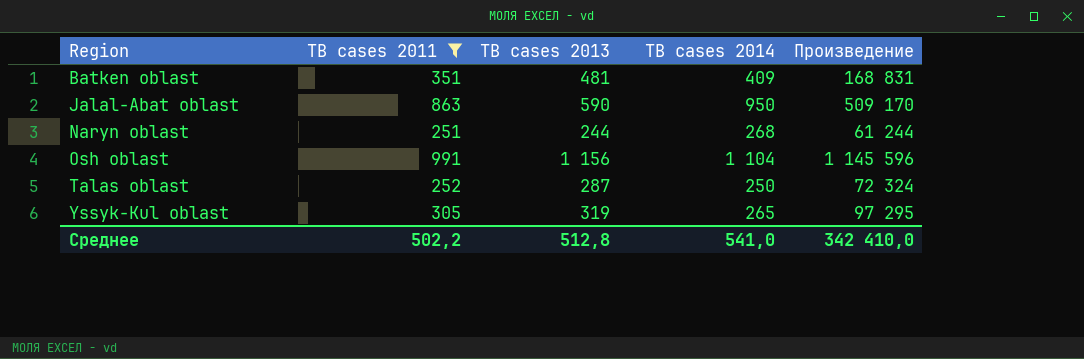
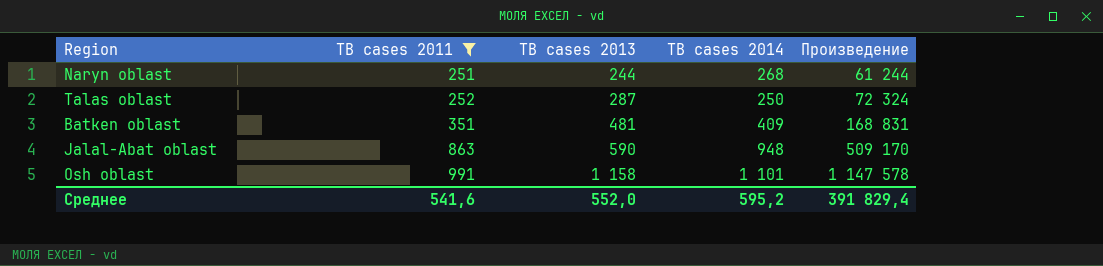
row order: Region ascending -> TB cases 2011 ascending
row Yssyk-Kul oblast: 305 | 319 | 265 | 97 295 -> none
Jalal-Abat oblast | TB cases 2014: 950 -> 948
Osh oblast | TB cases 2013: 1 156 -> 1 158
Osh oblast | TB cases 2014: 1 104 -> 1 101
Osh oblast | Произведение: 1 145 596 -> 1 147 578
Среднее | TB cases 2011: 502,2 -> 541,6
Среднее | TB cases 2013: 512,8 -> 552,0
Среднее | TB cases 2014: 541,0 -> 595,2
Среднее | Произведение: 342 410,0 -> 391 829,4

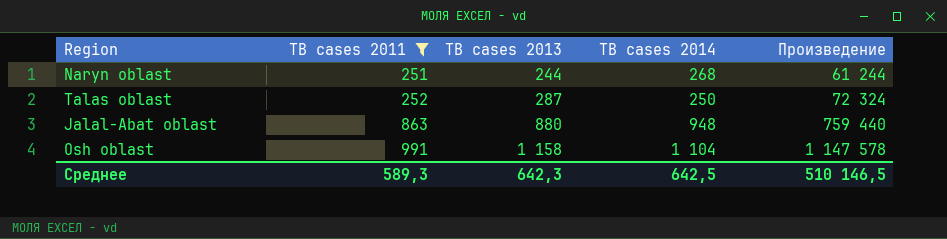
row Batken oblast: 351 | 481 | 409 | 168 831 -> none
Jalal-Abat oblast | TB cases 2013: 590 -> 880
Jalal-Abat oblast | Произведение: 509 170 -> 759 440
Osh oblast | TB cases 2014: 1 101 -> 1 104
Среднее | TB cases 2011: 541,6 -> 589,3
Среднее | TB cases 2013: 552,0 -> 642,3
Среднее | TB cases 2014: 595,2 -> 642,5
Среднее | Произведение: 391 829,4 -> 510 146,5

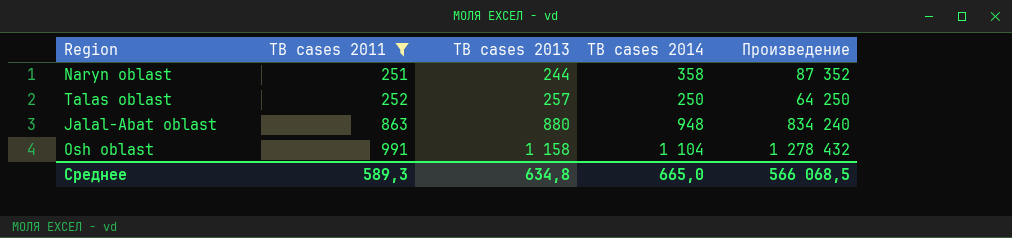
column Произведение | formula: [TB cases 2011] * [TB cases 2013] -> [TB cases 2013] * [TB cases 2014]
Naryn oblast | TB cases 2014: 268 -> 358
Talas oblast | TB cases 2013: 287 -> 257
Среднее | TB cases 2013: 642,3 -> 634,8
Среднее | TB cases 2014: 642,5 -> 665,0
Среднее | Произведение: 510 146,5 -> 566 068,5

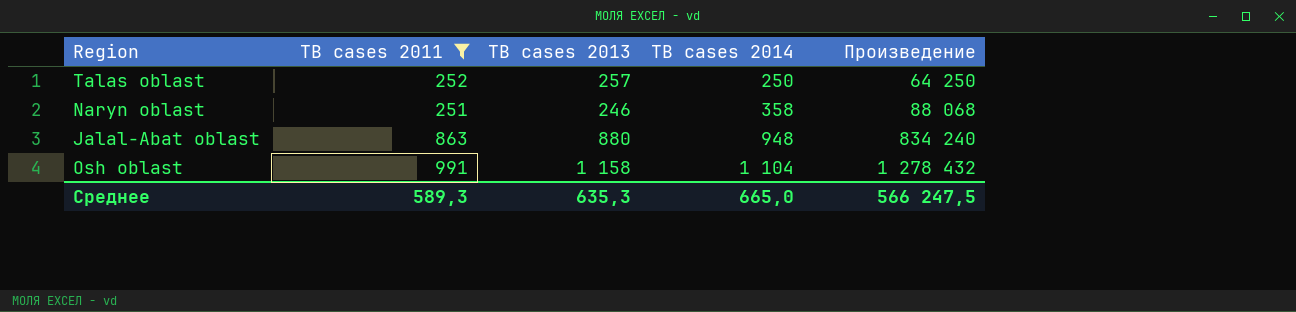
row order: TB cases 2011 ascending -> TB cases 2014 ascending
Naryn oblast | TB cases 2013: 244 -> 246
Naryn oblast | Произведение: 87 352 -> 88 068
Среднее | TB cases 2013: 634,8 -> 635,3
Среднее | Произведение: 566 068,5 -> 566 247,5

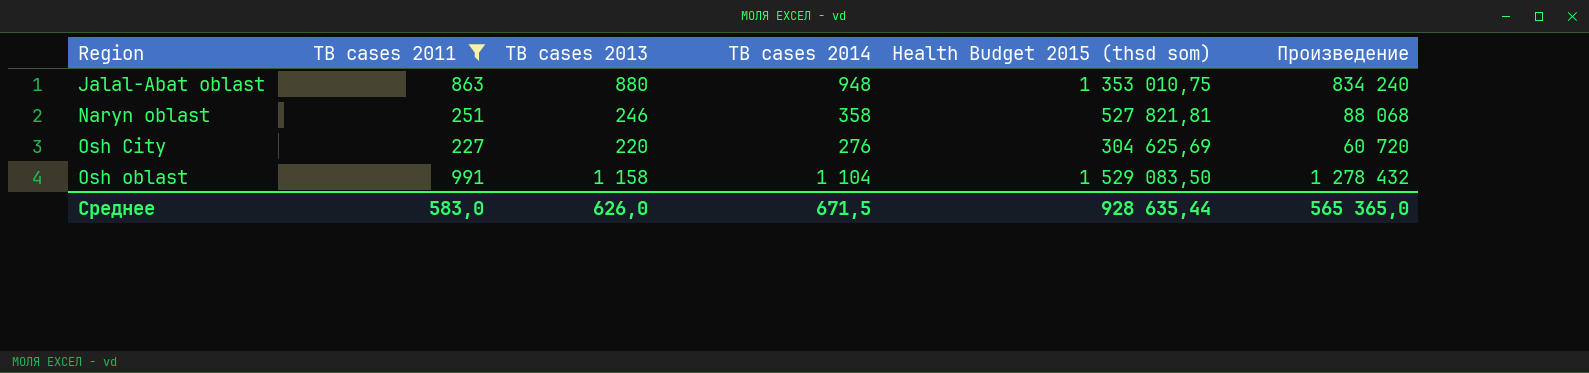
row order: TB cases 2014 ascending -> Region ascending
column Health Budget 2015 (thsd som) | position: none -> 5
row Talas oblast: 252 | 257 | 250 | 64 250 -> none
row Osh City: none -> 227 | 220 | 276 | 304 625,69 | 60 720
Среднее | TB cases 2011: 589,3 -> 583,0
Среднее | TB cases 2013: 635,3 -> 626,0
Среднее | TB cases 2014: 665,0 -> 671,5
Среднее | Произведение: 566 247,5 -> 565 365,0

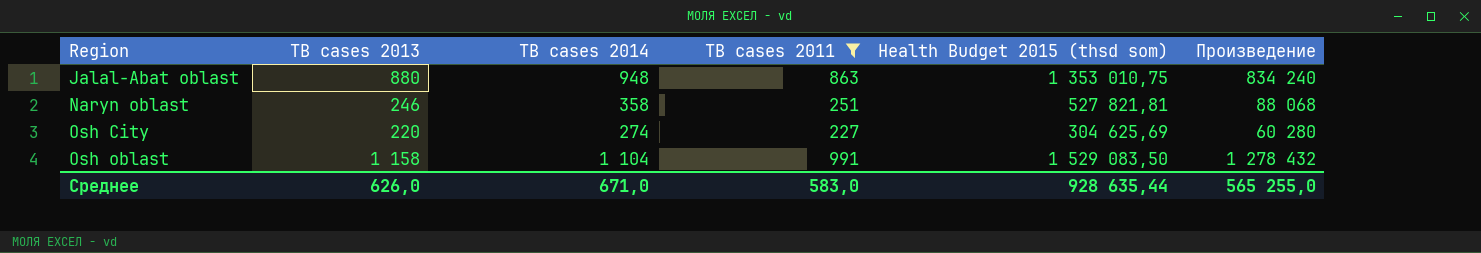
column TB cases 2011 | position: 2 -> 4
Osh City | TB cases 2014: 276 -> 274
Osh City | Произведение: 60 720 -> 60 280
Среднее | TB cases 2014: 671,5 -> 671,0
Среднее | Произведение: 565 365,0 -> 565 255,0

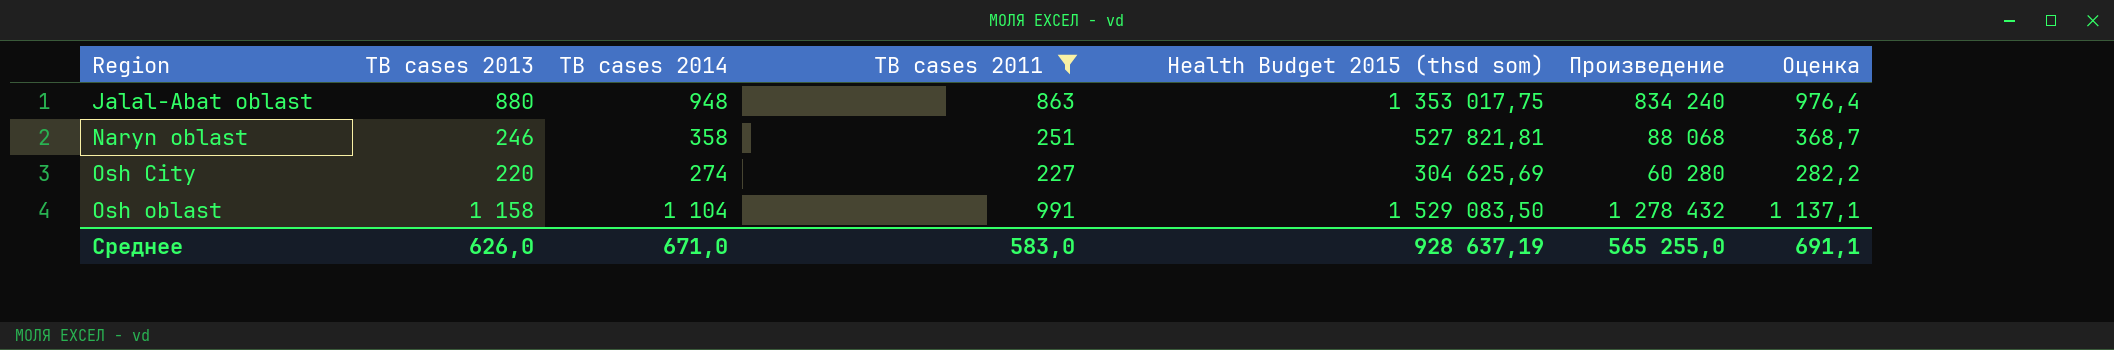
column Оценка | formula: none -> [TB cases 2014] * 1,03
Jalal-Abat oblast | Health Budget 2015 (thsd som): 1 353 010,75 -> 1 353 017,75
Среднее | Health Budget 2015 (thsd som): 928 635,44 -> 928 637,19

